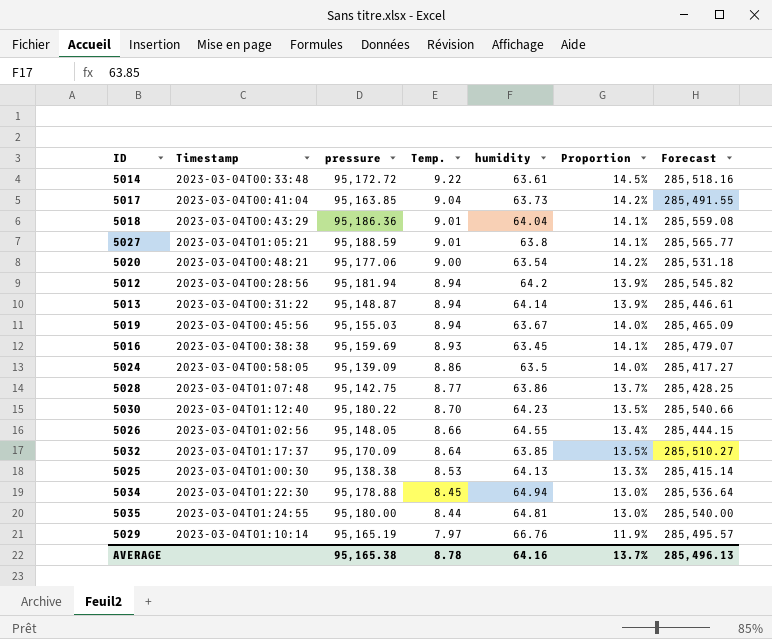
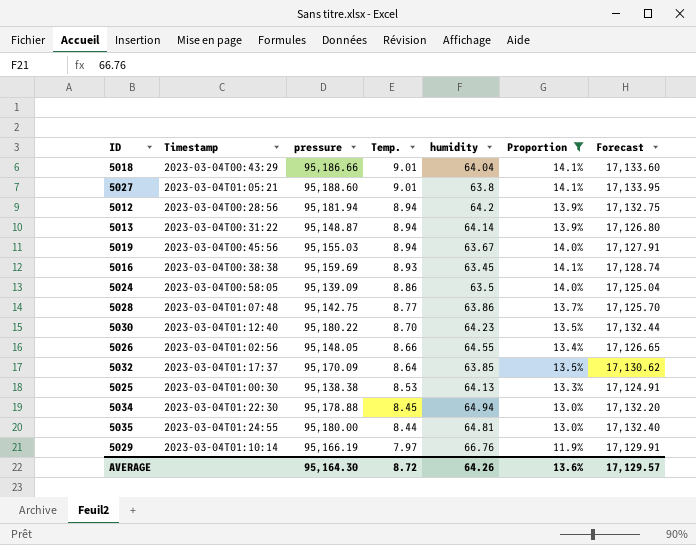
filter: none -> Proportion <= 14.1%
column Forecast | formula: [pressure] * 3 -> [pressure] * 0.18
5018 | pressure: 95,186.36 -> 95,186.66
5027 | pressure: 95,188.59 -> 95,188.60
5029 | pressure: 95,165.19 -> 95,166.19
AVERAGE | pressure: 95,165.38 -> 95,164.30
AVERAGE | Temp.: 8.78 -> 8.72
AVERAGE | humidity: 64.16 -> 64.26
AVERAGE | Proportion: 13.7% -> 13.6%
AVERAGE | Forecast: 285,496.13 -> 17,129.57

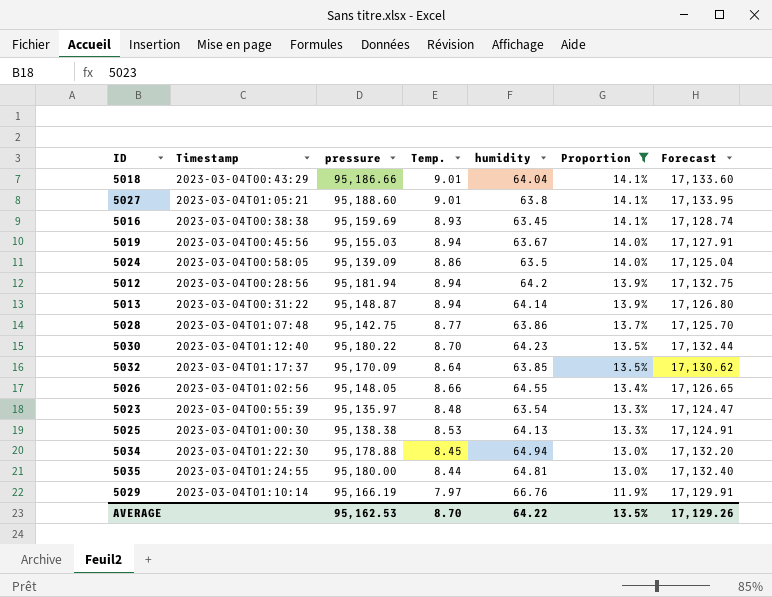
row order: Temp. descending -> Proportion descending
row 5023: none -> 2023-03-04T00:55:39 | 95,135.97 | 8.48 | 63.54 | 13.3% | 17,124.47
AVERAGE | pressure: 95,164.30 -> 95,162.53
AVERAGE | Temp.: 8.72 -> 8.70
AVERAGE | humidity: 64.26 -> 64.22
AVERAGE | Proportion: 13.6% -> 13.5%
AVERAGE | Forecast: 17,129.57 -> 17,129.26

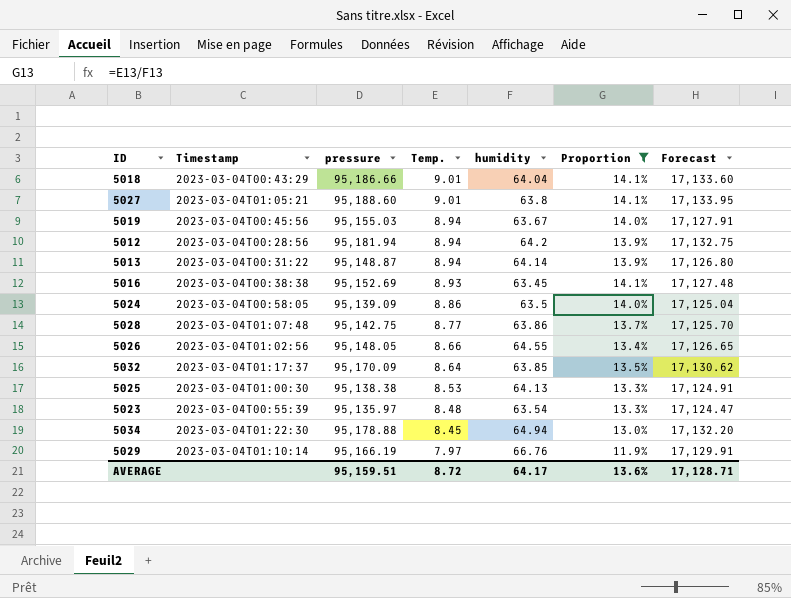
row order: Proportion descending -> Temp. descending
row 5030: 2023-03-04T01:12:40 | 95,180.22 | 8.70 | 64.23 | 13.5% | 17,132.44 -> none
row 5035: 2023-03-04T01:24:55 | 95,180.00 | 8.44 | 64.81 | 13.0% | 17,132.40 -> none
5016 | pressure: 95,159.69 -> 95,152.69
5016 | Forecast: 17,128.74 -> 17,127.48
AVERAGE | pressure: 95,162.53 -> 95,159.51
AVERAGE | Temp.: 8.70 -> 8.72
AVERAGE | humidity: 64.22 -> 64.17
AVERAGE | Proportion: 13.5% -> 13.6%
AVERAGE | Forecast: 17,129.26 -> 17,128.71

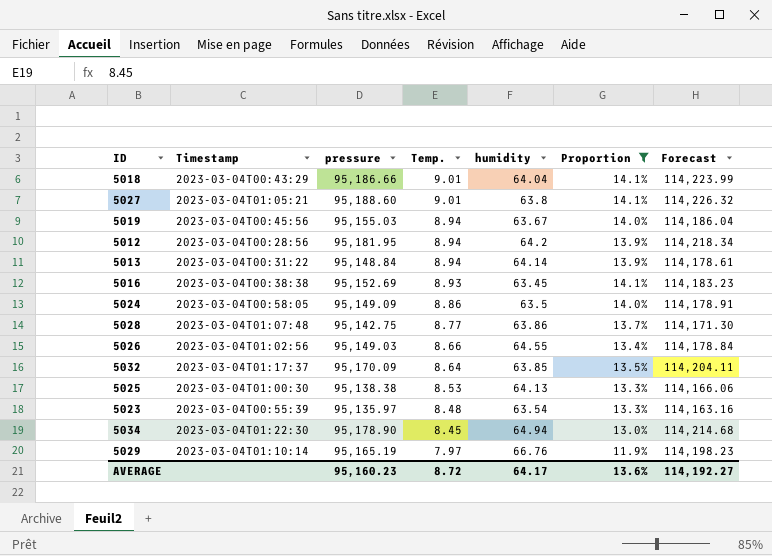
column Forecast | formula: [pressure] * 0.18 -> [pressure] * 1.2
5012 | pressure: 95,181.94 -> 95,181.95
5013 | pressure: 95,148.87 -> 95,148.84
5024 | pressure: 95,139.09 -> 95,149.09
5026 | pressure: 95,148.05 -> 95,149.03
5034 | pressure: 95,178.88 -> 95,178.90
5029 | pressure: 95,166.19 -> 95,165.19
AVERAGE | pressure: 95,159.51 -> 95,160.23
AVERAGE | Forecast: 17,128.71 -> 114,192.27

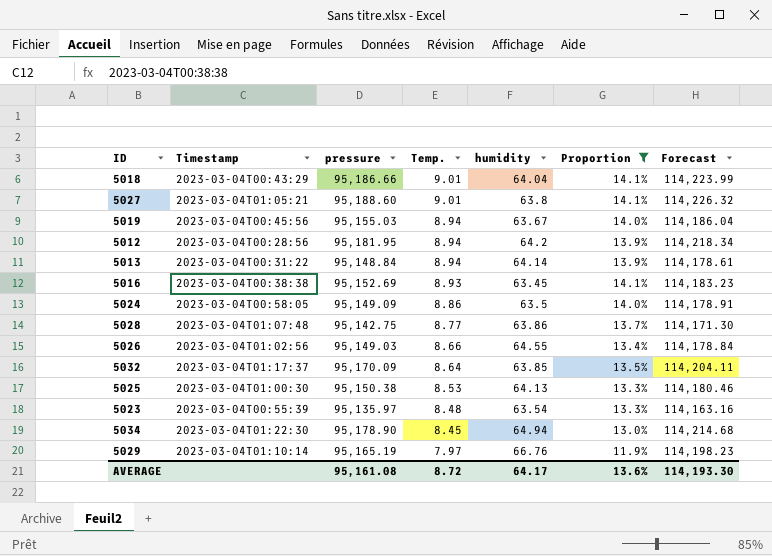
5025 | pressure: 95,138.38 -> 95,150.38
5025 | Forecast: 114,166.06 -> 114,180.46
AVERAGE | pressure: 95,160.23 -> 95,161.08
AVERAGE | Forecast: 114,192.27 -> 114,193.30

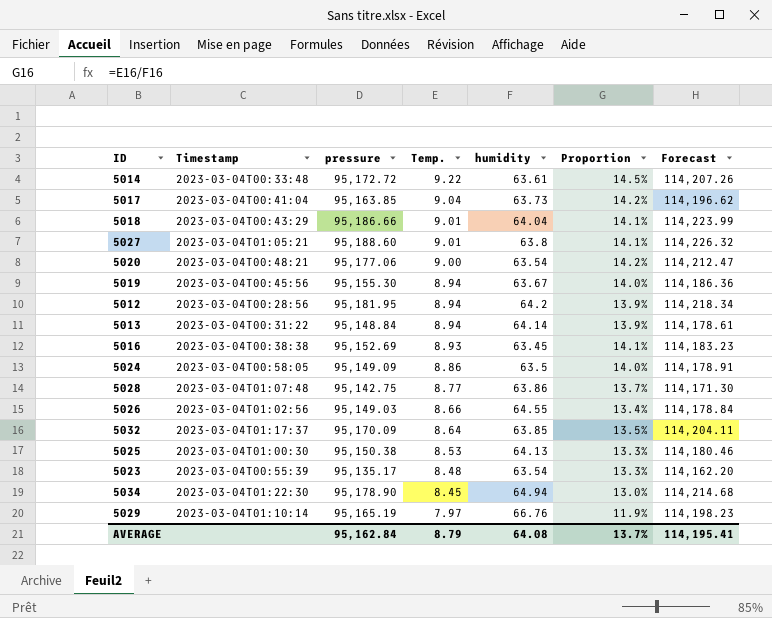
filter: Proportion <= 14.1% -> none
5019 | pressure: 95,155.03 -> 95,155.30
5019 | Forecast: 114,186.04 -> 114,186.36
5023 | pressure: 95,135.97 -> 95,135.17
5023 | Forecast: 114,163.16 -> 114,162.20
AVERAGE | pressure: 95,161.08 -> 95,162.84
AVERAGE | Temp.: 8.72 -> 8.79
AVERAGE | humidity: 64.17 -> 64.08
AVERAGE | Proportion: 13.6% -> 13.7%
AVERAGE | Forecast: 114,193.30 -> 114,195.41

